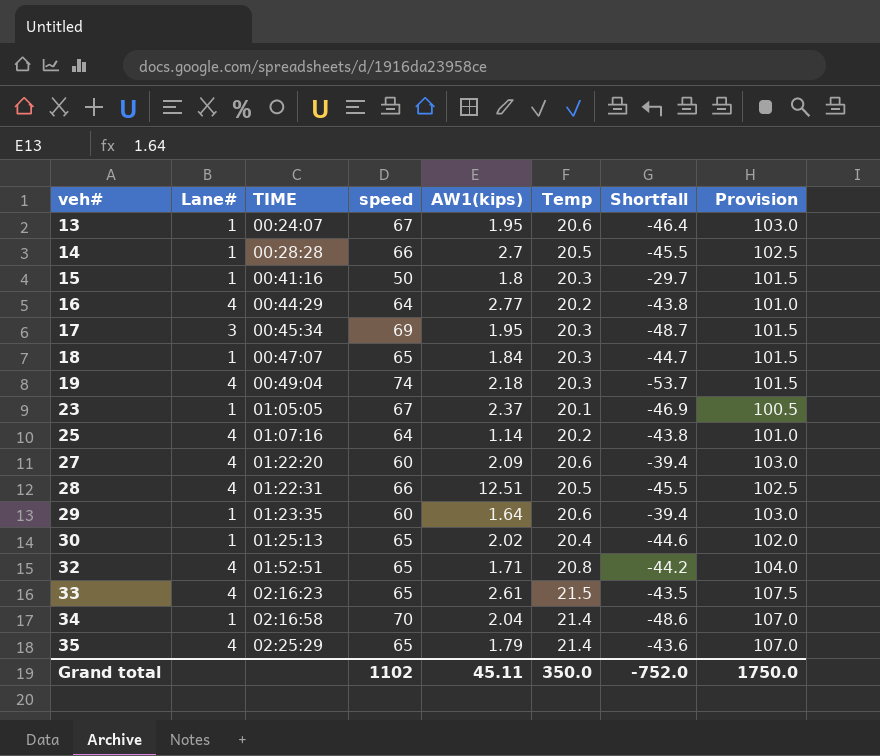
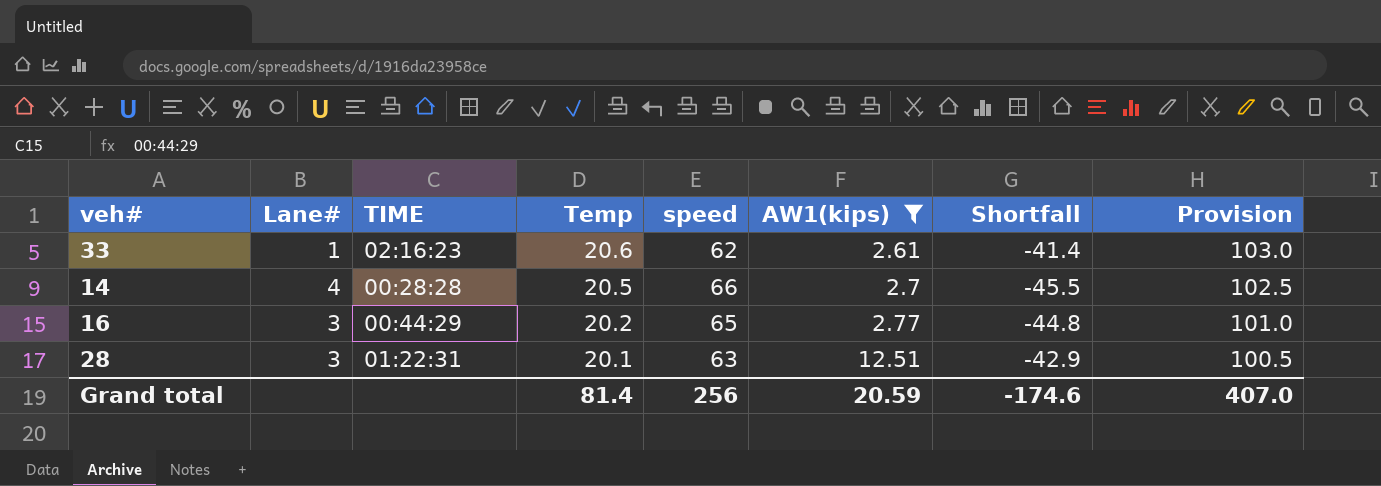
filter: none -> AW1(kips) >= 2.61
row order: veh# ascending -> Temp descending
column Temp | position: 6 -> 4
33 | Lane#: 4 -> 1
33 | Temp: 21.5 -> 20.6
33 | speed: 65 -> 62
33 | Shortfall: -43.5 -> -41.4
33 | Provision: 107.5 -> 103.0
14 | Lane#: 1 -> 4
16 | Lane#: 4 -> 3
16 | speed: 64 -> 65
16 | Shortfall: -43.8 -> -44.8
28 | Lane#: 4 -> 3
28 | Temp: 20.5 -> 20.1
28 | speed: 66 -> 63
28 | Shortfall: -45.5 -> -42.9
28 | Provision: 102.5 -> 100.5
Grand total | Temp: 350.0 -> 81.4
Grand total | speed: 1102 -> 256
Grand total | AW1(kips): 45.11 -> 20.59
Grand total | Shortfall: -752.0 -> -174.6
Grand total | Provision: 1750.0 -> 407.0

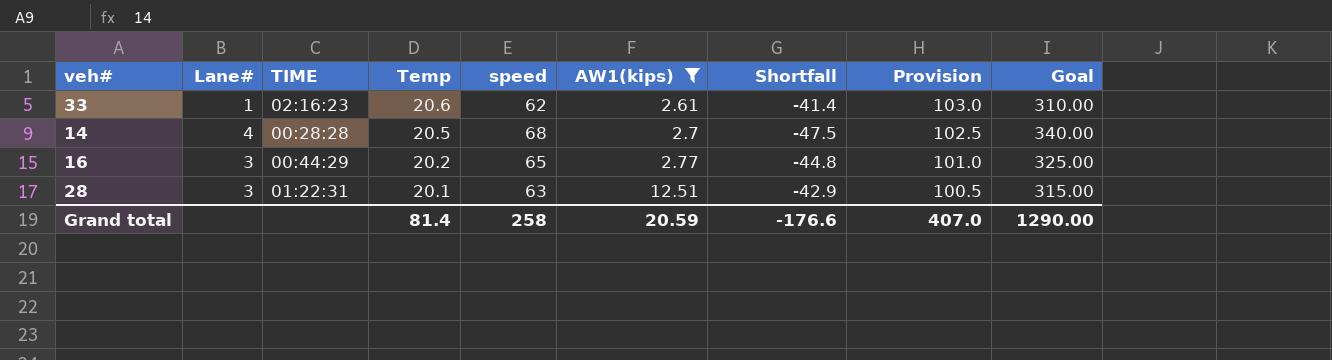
column Goal | formula: none -> [speed] * 5
14 | speed: 66 -> 68
14 | Shortfall: -45.5 -> -47.5
Grand total | speed: 256 -> 258
Grand total | Shortfall: -174.6 -> -176.6

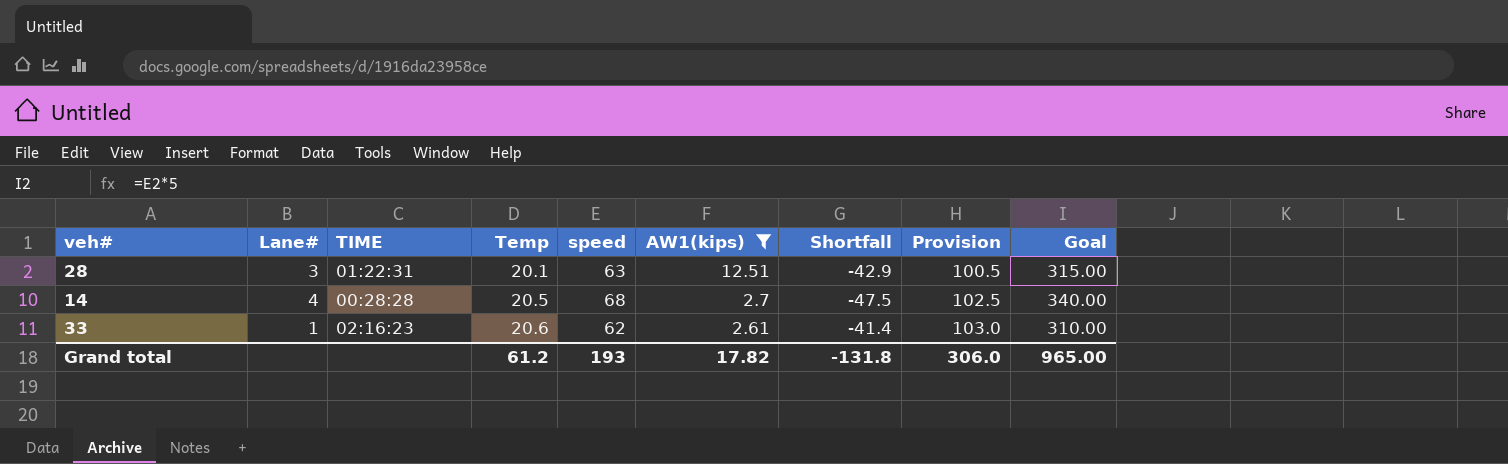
row order: Temp descending -> Temp ascending
row 16: 3 | 00:44:29 | 20.2 | 65 | 2.77 | -44.8 | 101.0 | 325.00 -> none
Grand total | Temp: 81.4 -> 61.2
Grand total | speed: 258 -> 193
Grand total | AW1(kips): 20.59 -> 17.82
Grand total | Shortfall: -176.6 -> -131.8
Grand total | Provision: 407.0 -> 306.0
Grand total | Goal: 1290.00 -> 965.00

